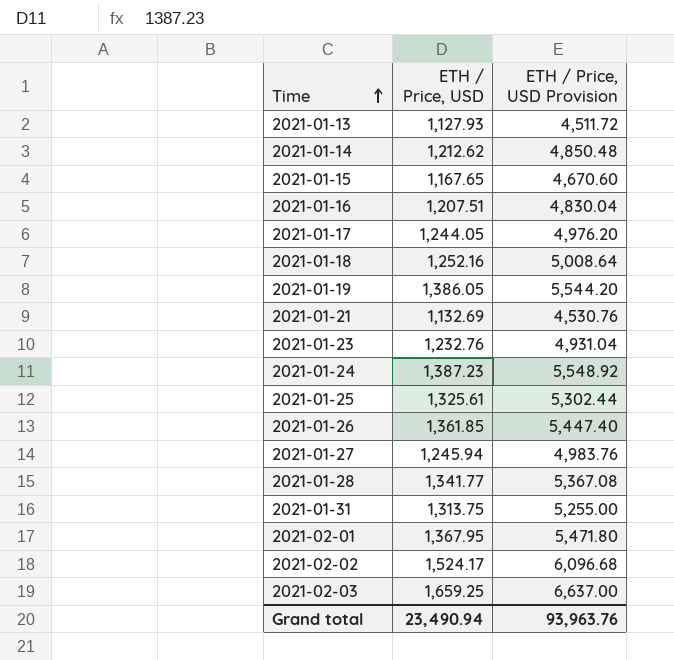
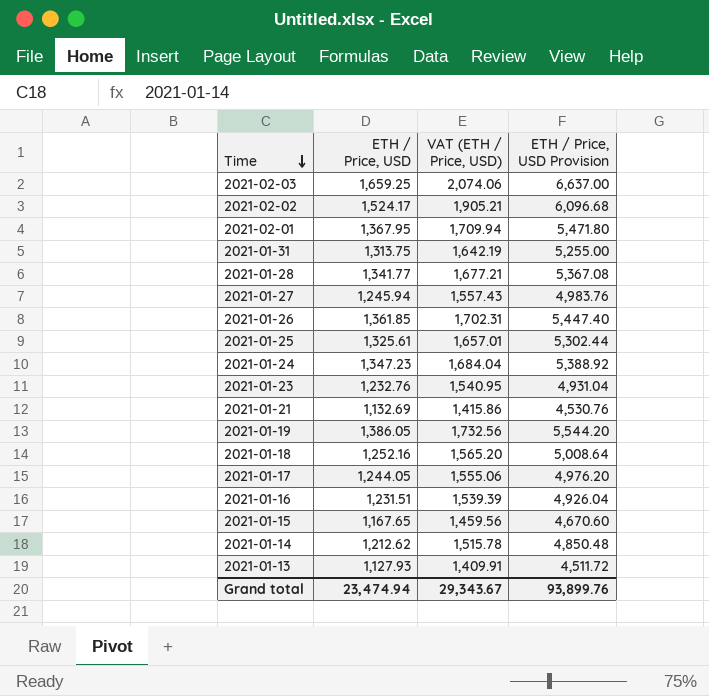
row order: Time ascending -> Time descending
column VAT (ETH / Price, USD) | formula: none -> [ETH / Price, USD] * 1.25
2021-01-24 | ETH / Price, USD: 1,387.23 -> 1,347.23
2021-01-24 | ETH / Price, USD Provision: 5,548.92 -> 5,388.92
2021-01-16 | ETH / Price, USD: 1,207.51 -> 1,231.51
2021-01-16 | ETH / Price, USD Provision: 4,830.04 -> 4,926.04
Grand total | ETH / Price, USD: 23,490.94 -> 23,474.94
Grand total | ETH / Price, USD Provision: 93,963.76 -> 93,899.76

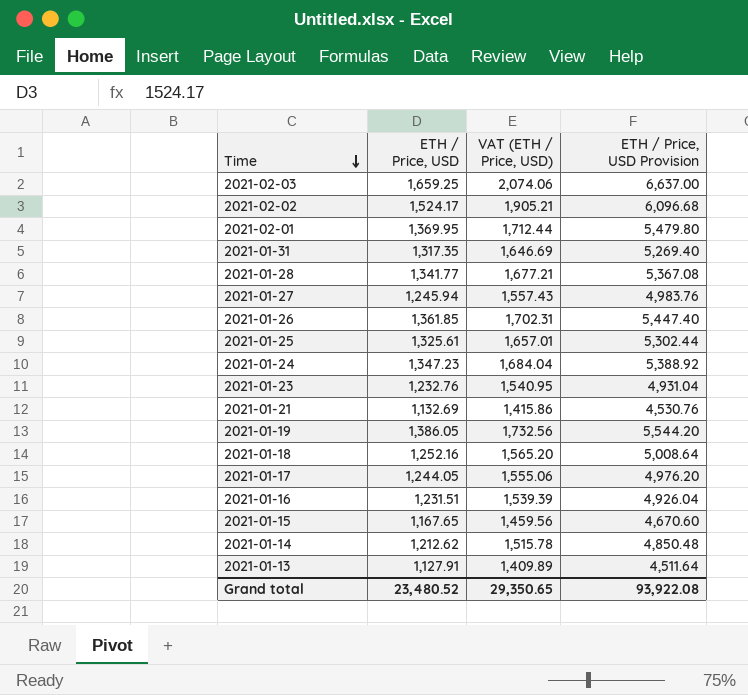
2021-02-01 | ETH / Price, USD: 1,367.95 -> 1,369.95
2021-02-01 | VAT (ETH / Price, USD): 1,709.94 -> 1,712.44
2021-02-01 | ETH / Price, USD Provision: 5,471.80 -> 5,479.80
2021-01-31 | ETH / Price, USD: 1,313.75 -> 1,317.35
2021-01-31 | VAT (ETH / Price, USD): 1,642.19 -> 1,646.69
2021-01-31 | ETH / Price, USD Provision: 5,255.00 -> 5,269.40
2021-01-13 | ETH / Price, USD: 1,127.93 -> 1,127.91
2021-01-13 | VAT (ETH / Price, USD): 1,409.91 -> 1,409.89
2021-01-13 | ETH / Price, USD Provision: 4,511.72 -> 4,511.64
Grand total | ETH / Price, USD: 23,474.94 -> 23,480.52
Grand total | VAT (ETH / Price, USD): 29,343.67 -> 29,350.65
Grand total | ETH / Price, USD Provision: 93,899.76 -> 93,922.08

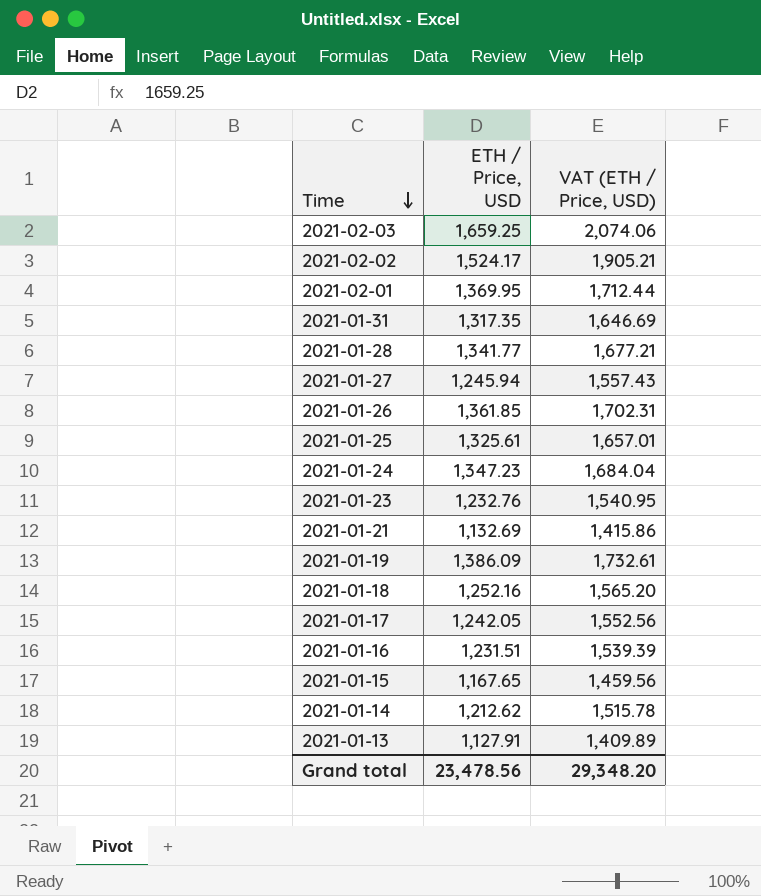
column ETH / Price, USD Provision | formula: [ETH / Price, USD] * 4 -> none
2021-01-19 | ETH / Price, USD: 1,386.05 -> 1,386.09
2021-01-19 | VAT (ETH / Price, USD): 1,732.56 -> 1,732.61
2021-01-17 | ETH / Price, USD: 1,244.05 -> 1,242.05
2021-01-17 | VAT (ETH / Price, USD): 1,555.06 -> 1,552.56
Grand total | ETH / Price, USD: 23,480.52 -> 23,478.56
Grand total | VAT (ETH / Price, USD): 29,350.65 -> 29,348.20

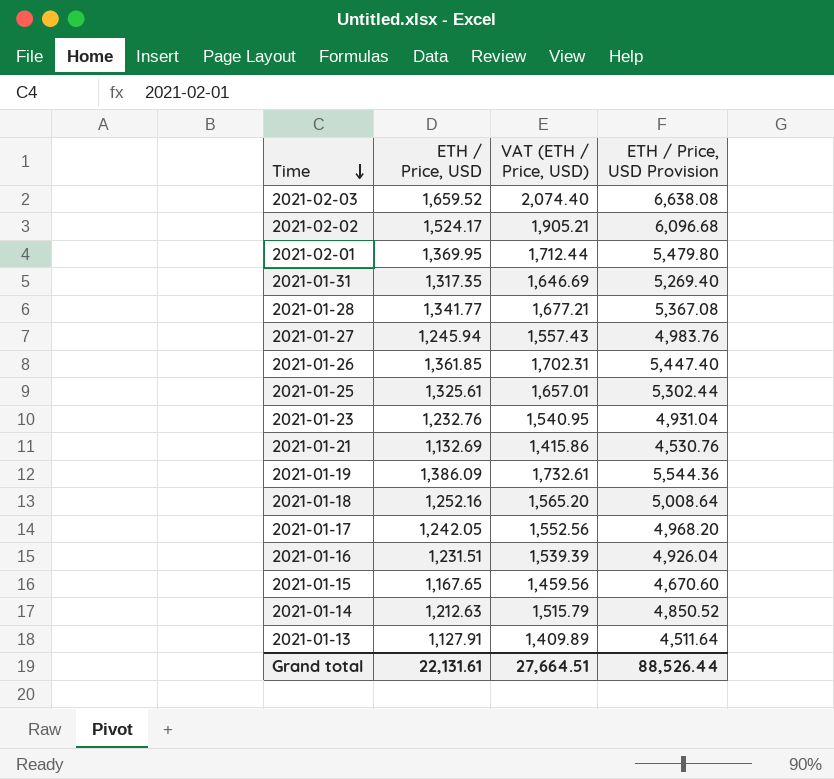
column ETH / Price, USD Provision | formula: none -> [ETH / Price, USD] * 4
row 2021-01-24: 1,347.23 | 1,684.04 -> none
2021-02-03 | ETH / Price, USD: 1,659.25 -> 1,659.52
2021-02-03 | VAT (ETH / Price, USD): 2,074.06 -> 2,074.40
2021-01-14 | ETH / Price, USD: 1,212.62 -> 1,212.63
2021-01-14 | VAT (ETH / Price, USD): 1,515.78 -> 1,515.79
Grand total | ETH / Price, USD: 23,478.56 -> 22,131.61
Grand total | VAT (ETH / Price, USD): 29,348.20 -> 27,664.51

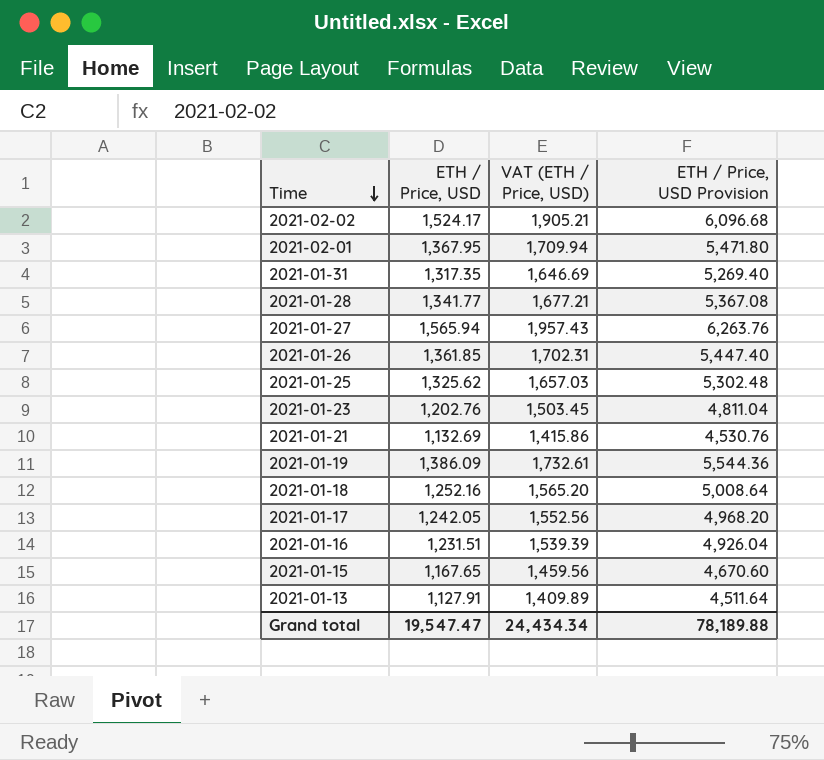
row 2021-02-03: 1,659.52 | 2,074.40 | 6,638.08 -> none
row 2021-01-14: 1,212.63 | 1,515.79 | 4,850.52 -> none
2021-02-01 | ETH / Price, USD: 1,369.95 -> 1,367.95
2021-02-01 | VAT (ETH / Price, USD): 1,712.44 -> 1,709.94
2021-02-01 | ETH / Price, USD Provision: 5,479.80 -> 5,471.80
2021-01-27 | ETH / Price, USD: 1,245.94 -> 1,565.94
2021-01-27 | VAT (ETH / Price, USD): 1,557.43 -> 1,957.43
2021-01-27 | ETH / Price, USD Provision: 4,983.76 -> 6,263.76
2021-01-25 | ETH / Price, USD: 1,325.61 -> 1,325.62
2021-01-25 | VAT (ETH / Price, USD): 1,657.01 -> 1,657.03
2021-01-25 | ETH / Price, USD Provision: 5,302.44 -> 5,302.48
2021-01-23 | ETH / Price, USD: 1,232.76 -> 1,202.76
2021-01-23 | VAT (ETH / Price, USD): 1,540.95 -> 1,503.45
2021-01-23 | ETH / Price, USD Provision: 4,931.04 -> 4,811.04
Grand total | ETH / Price, USD: 22,131.61 -> 19,547.47
Grand total | VAT (ETH / Price, USD): 27,664.51 -> 24,434.34
Grand total | ETH / Price, USD Provision: 88,526.44 -> 78,189.88

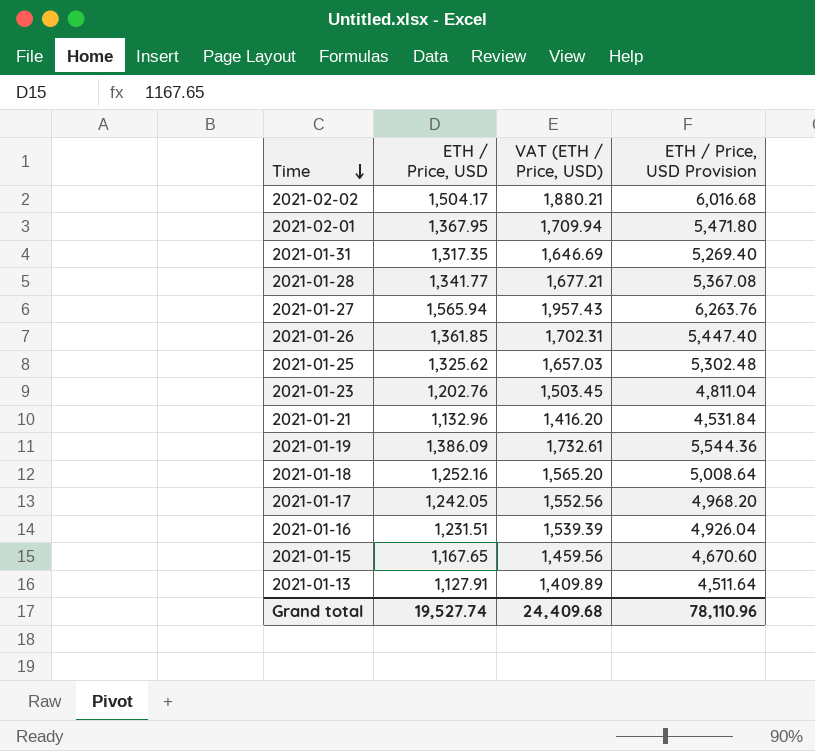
2021-02-02 | ETH / Price, USD: 1,524.17 -> 1,504.17
2021-02-02 | VAT (ETH / Price, USD): 1,905.21 -> 1,880.21
2021-02-02 | ETH / Price, USD Provision: 6,096.68 -> 6,016.68
2021-01-21 | ETH / Price, USD: 1,132.69 -> 1,132.96
2021-01-21 | VAT (ETH / Price, USD): 1,415.86 -> 1,416.20
2021-01-21 | ETH / Price, USD Provision: 4,530.76 -> 4,531.84
Grand total | ETH / Price, USD: 19,547.47 -> 19,527.74
Grand total | VAT (ETH / Price, USD): 24,434.34 -> 24,409.68
Grand total | ETH / Price, USD Provision: 78,189.88 -> 78,110.96

